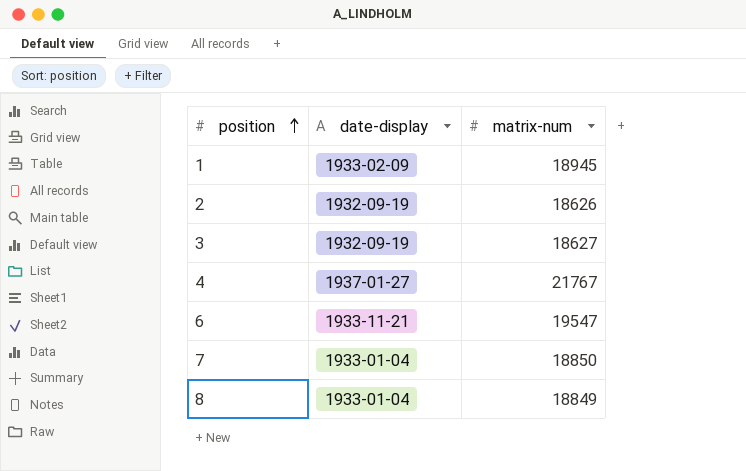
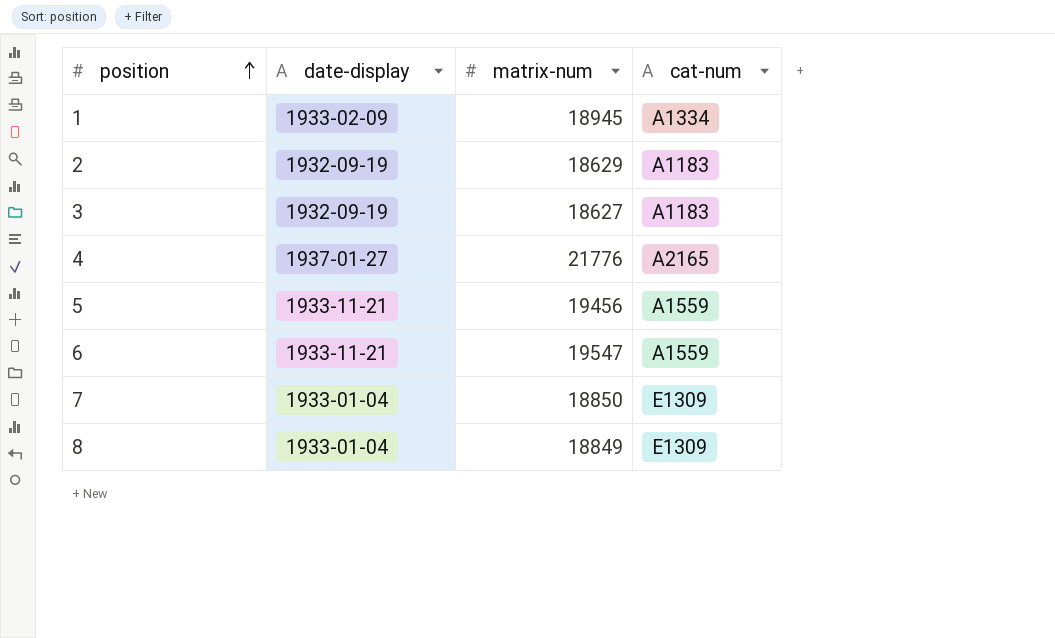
column cat-num | position: none -> 4
2 | matrix-num: 18626 -> 18629
4 | matrix-num: 21767 -> 21776
row 5: none -> 1933-11-21 | 19456 | A1559

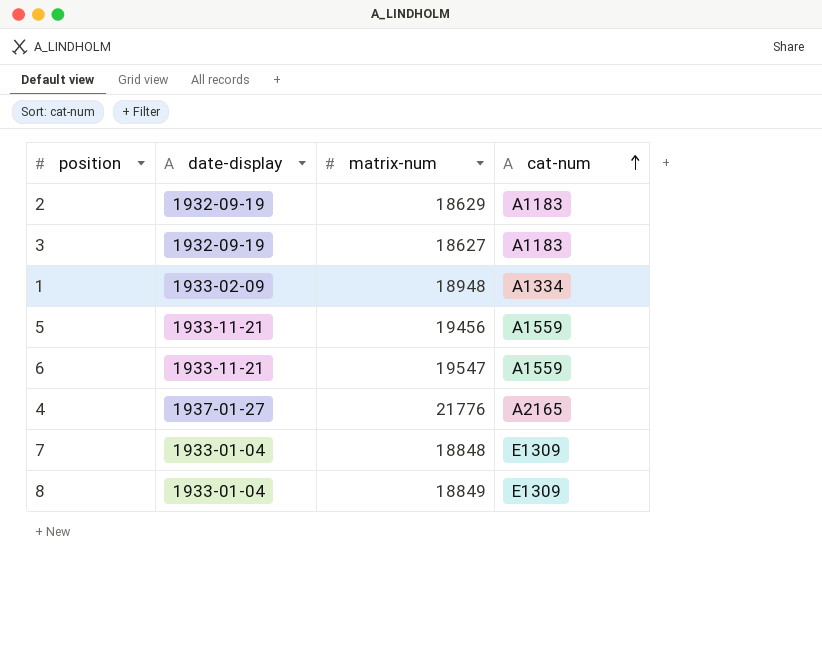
row order: position ascending -> cat-num ascending
1 | matrix-num: 18945 -> 18948
7 | matrix-num: 18850 -> 18848

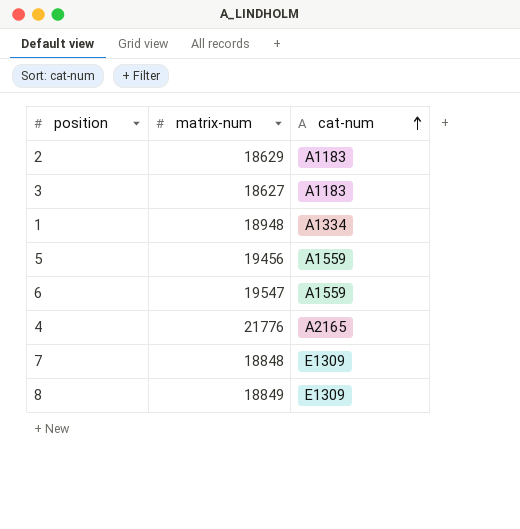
column date-display | position: 2 -> none

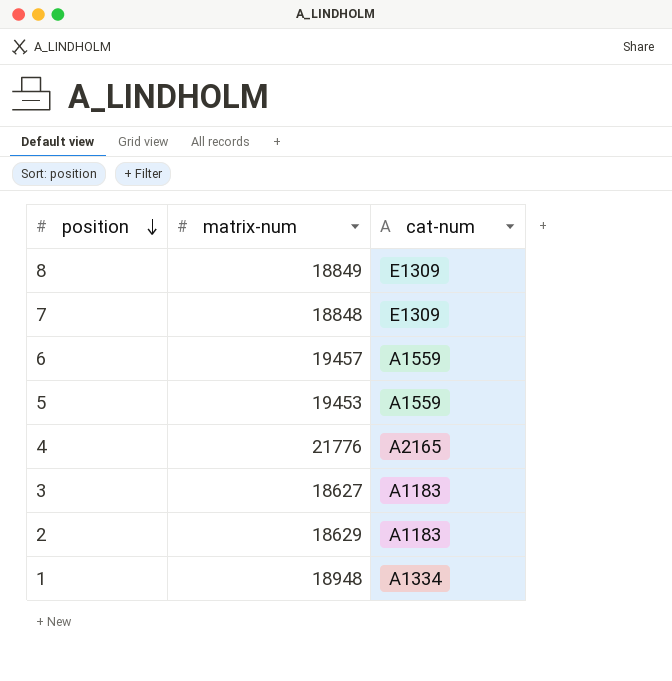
row order: cat-num ascending -> position descending
6 | matrix-num: 19547 -> 19457
5 | matrix-num: 19456 -> 19453

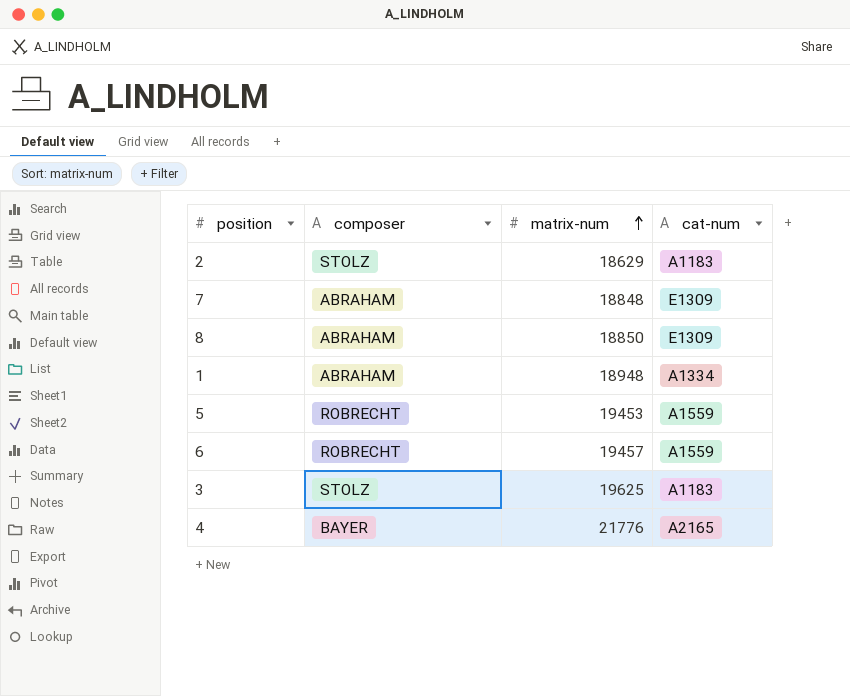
row order: position descending -> matrix-num ascending
column composer | position: none -> 2
8 | matrix-num: 18849 -> 18850
3 | matrix-num: 18627 -> 19625

